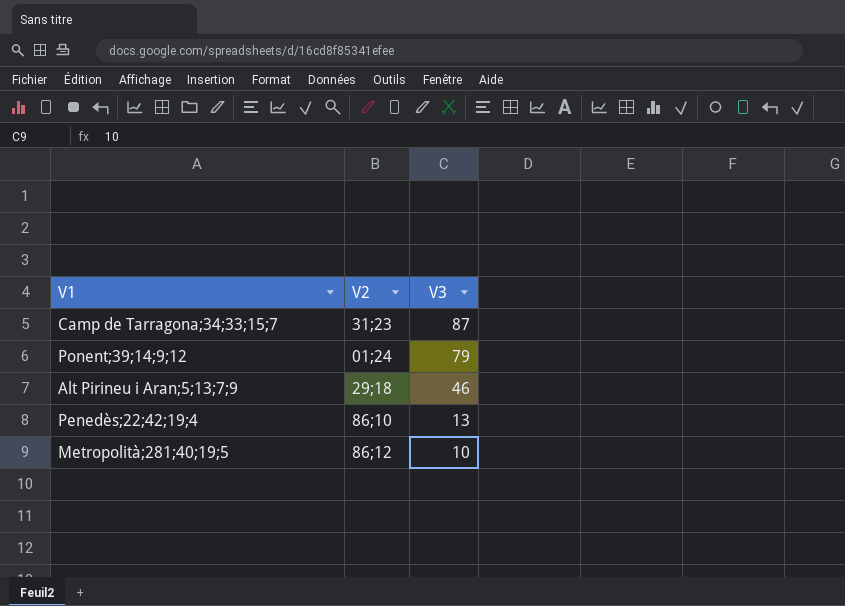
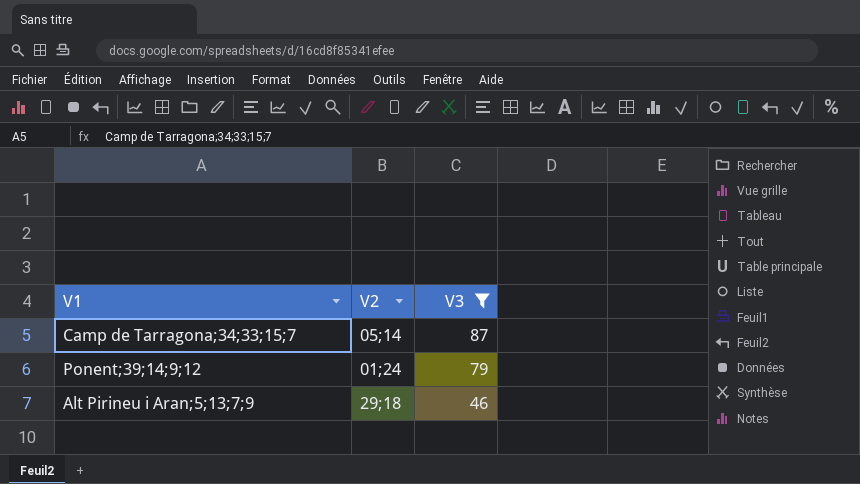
filter: none -> V3 >= 46
Camp de Tarragona;34;33;15;7 | V2: 31;23 -> 05;14

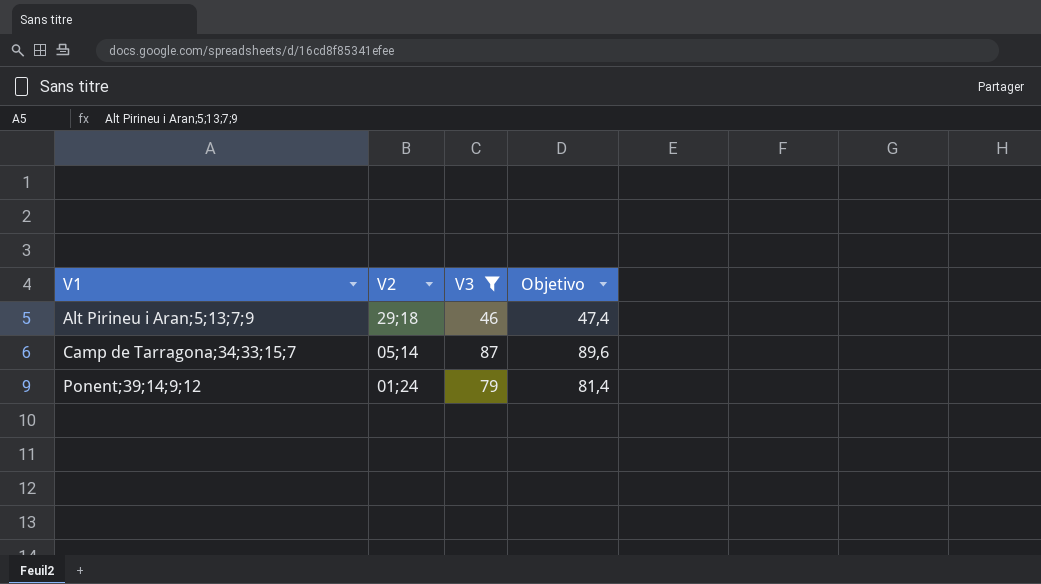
row order: V3 descending -> V1 ascending
column Objetivo | formula: none -> [V3] * 1,03

